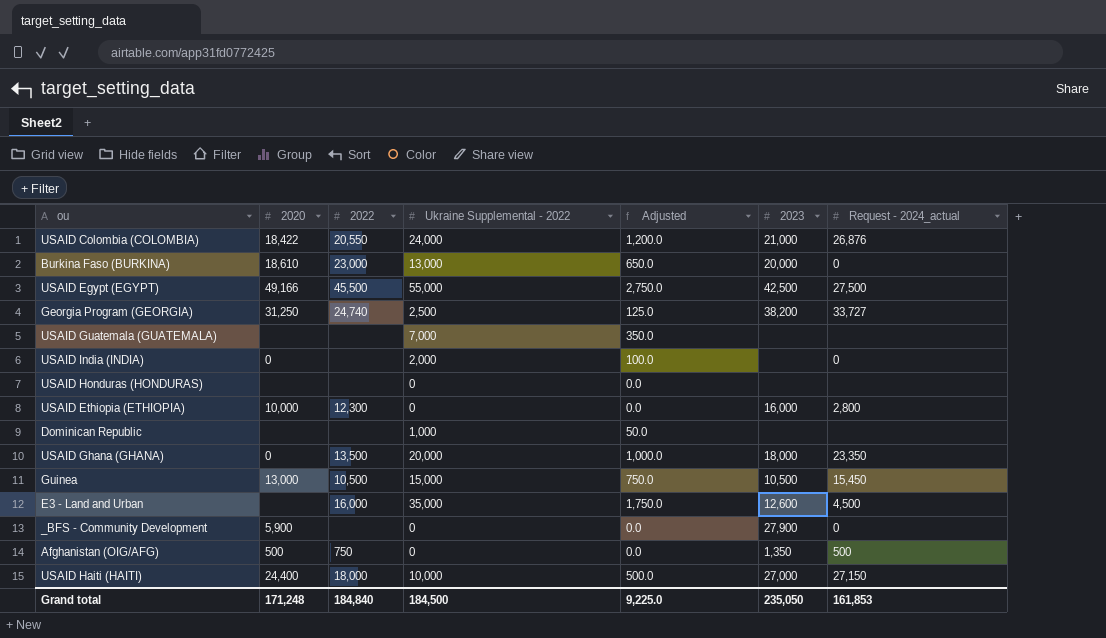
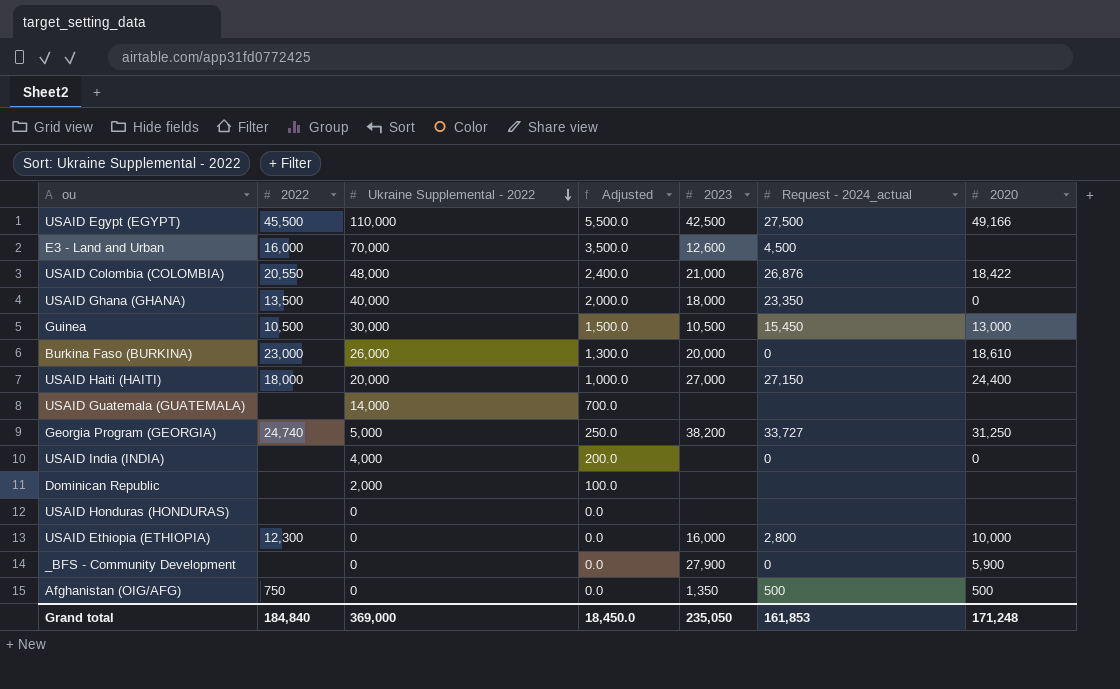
row order: none -> Ukraine Supplemental - 2022 descending
column 2020 | position: 2 -> 7
USAID Egypt (EGYPT) | Ukraine Supplemental - 2022: 55,000 -> 110,000
USAID Egypt (EGYPT) | Adjusted: 2,750.0 -> 5,500.0
E3 - Land and Urban | Ukraine Supplemental - 2022: 35,000 -> 70,000
E3 - Land and Urban | Adjusted: 1,750.0 -> 3,500.0
USAID Colombia (COLOMBIA) | Ukraine Supplemental - 2022: 24,000 -> 48,000
USAID Colombia (COLOMBIA) | Adjusted: 1,200.0 -> 2,400.0
USAID Ghana (GHANA) | Ukraine Supplemental - 2022: 20,000 -> 40,000
USAID Ghana (GHANA) | Adjusted: 1,000.0 -> 2,000.0
Guinea | Ukraine Supplemental - 2022: 15,000 -> 30,000
Guinea | Adjusted: 750.0 -> 1,500.0
Burkina Faso (BURKINA) | Ukraine Supplemental - 2022: 13,000 -> 26,000
Burkina Faso (BURKINA) | Adjusted: 650.0 -> 1,300.0
USAID Haiti (HAITI) | Ukraine Supplemental - 2022: 10,000 -> 20,000
USAID Haiti (HAITI) | Adjusted: 500.0 -> 1,000.0
USAID Guatemala (GUATEMALA) | Ukraine Supplemental - 2022: 7,000 -> 14,000
USAID Guatemala (GUATEMALA) | Adjusted: 350.0 -> 700.0
Georgia Program (GEORGIA) | Ukraine Supplemental - 2022: 2,500 -> 5,000
Georgia Program (GEORGIA) | Adjusted: 125.0 -> 250.0
USAID India (INDIA) | Ukraine Supplemental - 2022: 2,000 -> 4,000
USAID India (INDIA) | Adjusted: 100.0 -> 200.0
Dominican Republic | Ukraine Supplemental - 2022: 1,000 -> 2,000
Dominican Republic | Adjusted: 50.0 -> 100.0
Grand total | Ukraine Supplemental - 2022: 184,500 -> 369,000
Grand total | Adjusted: 9,225.0 -> 18,450.0

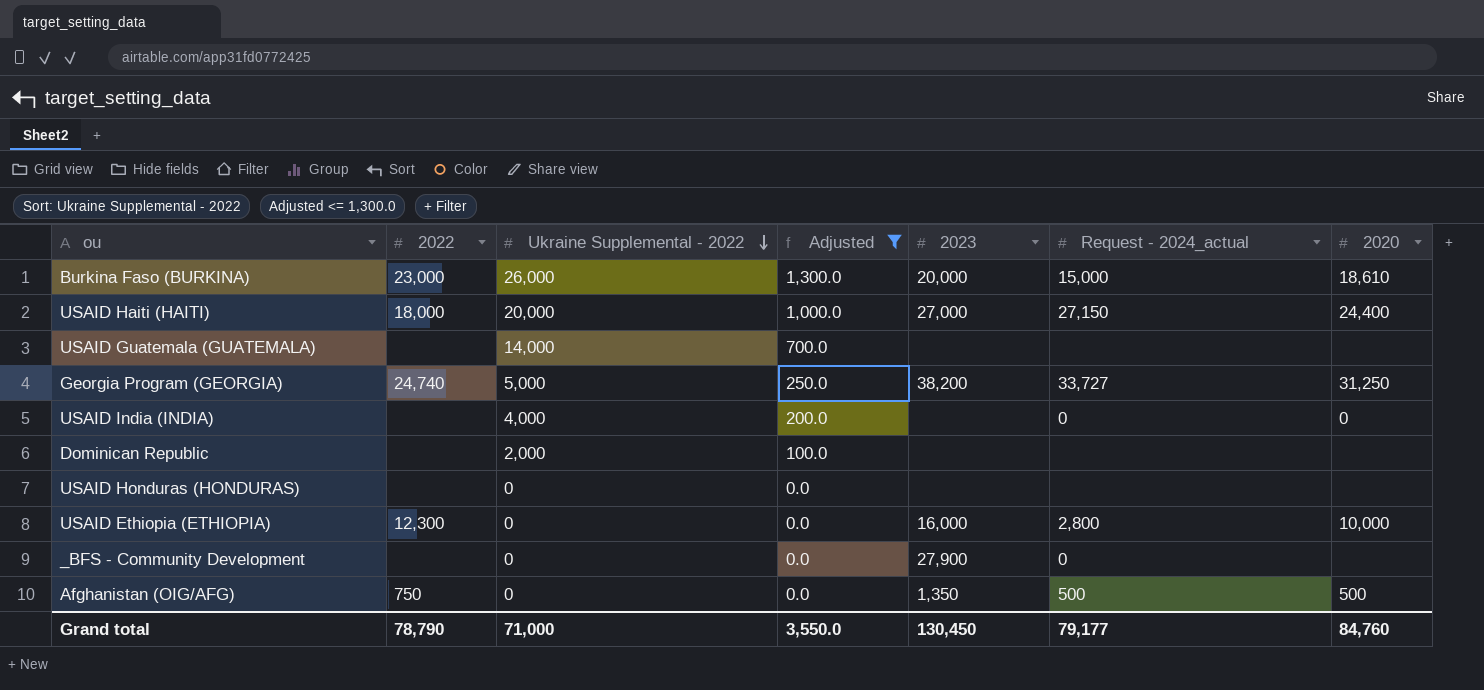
filter: none -> Adjusted <= 1,300.0
Burkina Faso (BURKINA) | Request - 2024_actual: 0 -> 15,000
_BFS - Community Development | 2020: 5,900 -> none
Grand total | 2022: 184,840 -> 78,790
Grand total | Ukraine Supplemental - 2022: 369,000 -> 71,000
Grand total | Adjusted: 18,450.0 -> 3,550.0
Grand total | 2023: 235,050 -> 130,450
Grand total | Request - 2024_actual: 161,853 -> 79,177
Grand total | 2020: 171,248 -> 84,760

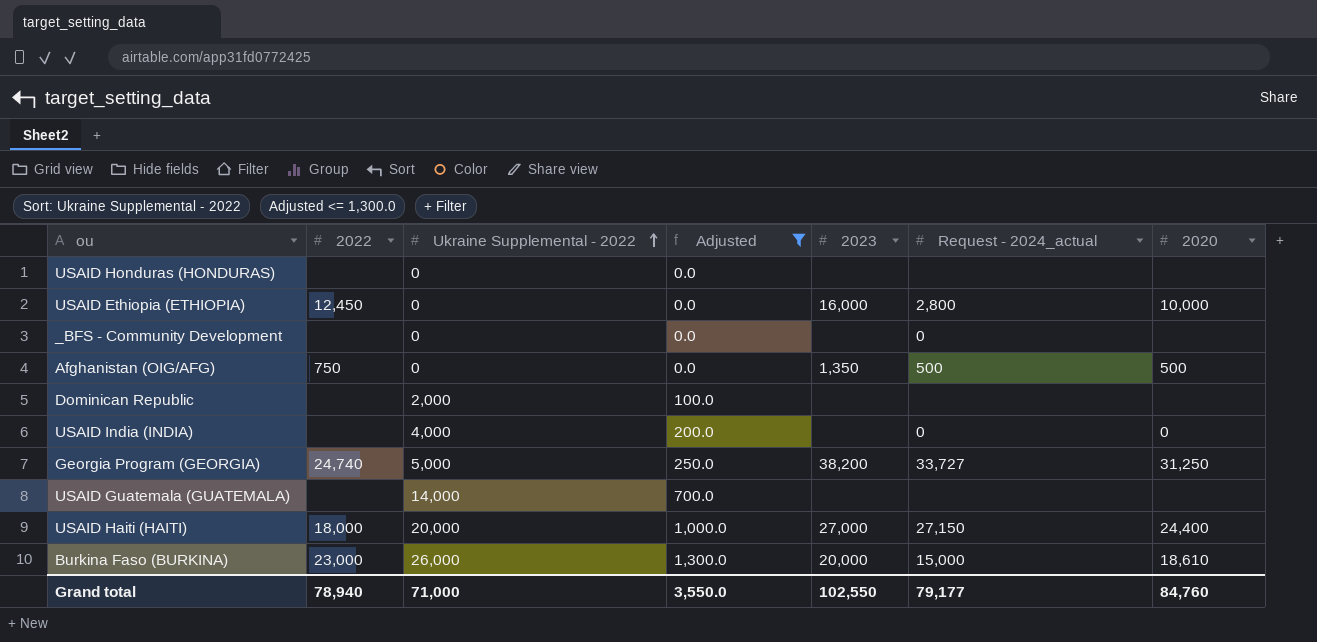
row order: Ukraine Supplemental - 2022 descending -> Ukraine Supplemental - 2022 ascending
USAID Ethiopia (ETHIOPIA) | 2022: 12,300 -> 12,450
_BFS - Community Development | 2023: 27,900 -> none
Grand total | 2022: 78,790 -> 78,940
Grand total | 2023: 130,450 -> 102,550

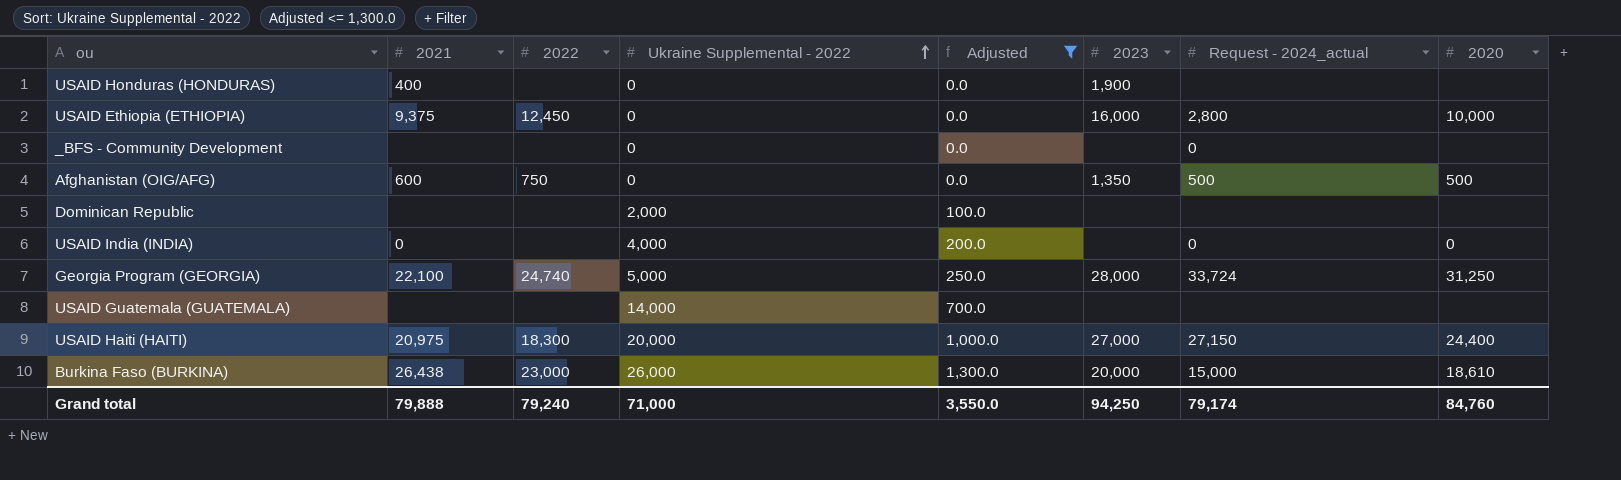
column 2021 | position: none -> 2
USAID Honduras (HONDURAS) | 2023: none -> 1,900
Georgia Program (GEORGIA) | 2023: 38,200 -> 28,000
Georgia Program (GEORGIA) | Request - 2024_actual: 33,727 -> 33,724
USAID Haiti (HAITI) | 2022: 18,000 -> 18,300
Grand total | 2022: 78,940 -> 79,240
Grand total | 2023: 102,550 -> 94,250
Grand total | Request - 2024_actual: 79,177 -> 79,174

